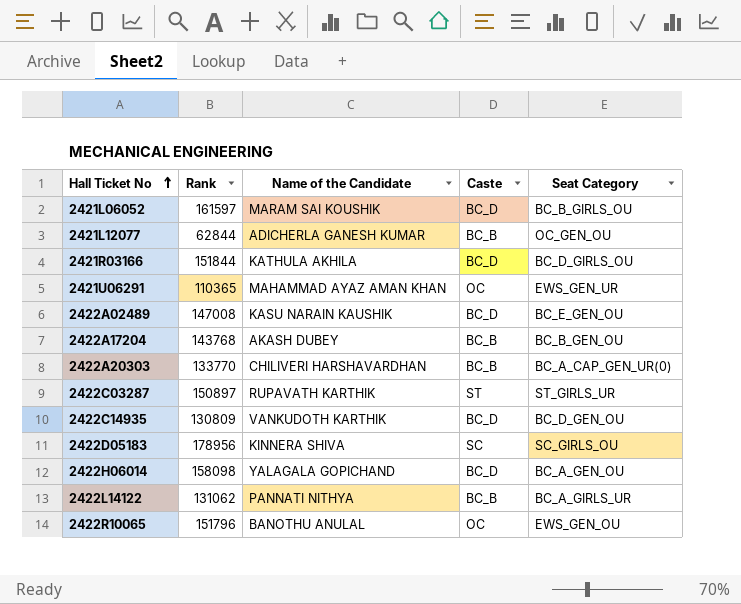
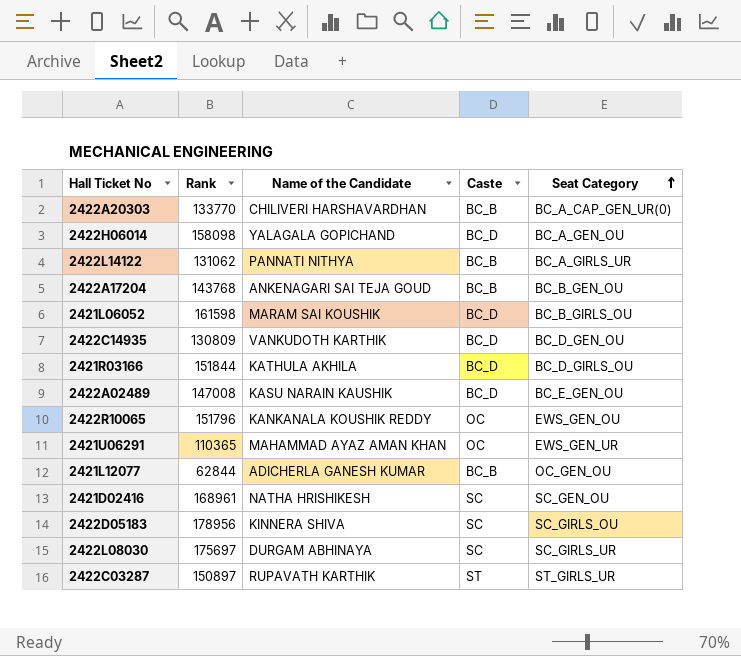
row order: Hall Ticket No ascending -> Seat Category ascending
2422A17204 | Name of the Candidate: AKASH DUBEY -> ANKENAGARI SAI TEJA GOUD
2421L06052 | Rank: 161597 -> 161598
2422R10065 | Name of the Candidate: BANOTHU ANULAL -> KANKANALA KOUSHIK REDDY
row 2421D02416: none -> 168961 | NATHA HRISHIKESH | SC | SC_GEN_OU
row 2422L08030: none -> 175697 | DURGAM ABHINAYA | SC | SC_GIRLS_UR

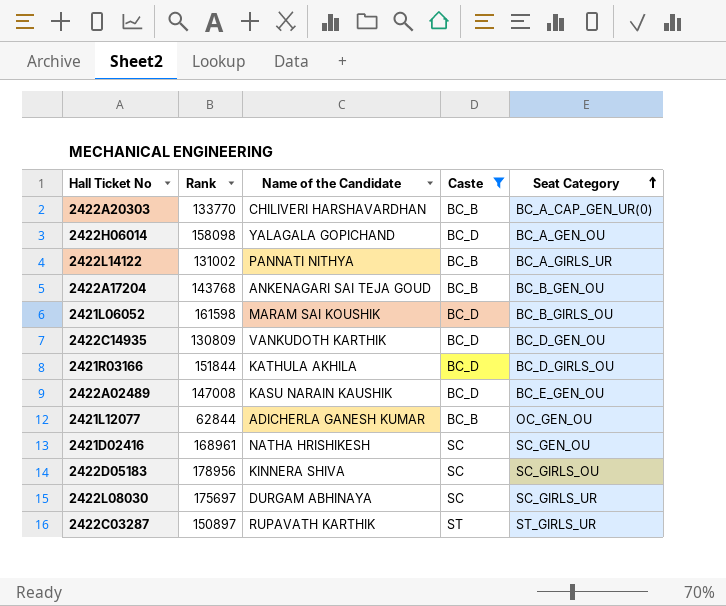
filter: none -> Caste != OC
2422L14122 | Rank: 131062 -> 131002

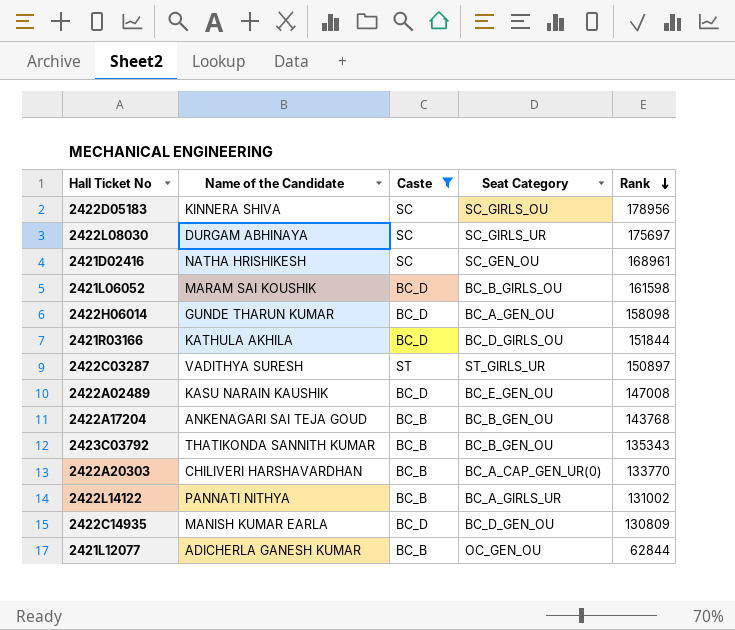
row order: Seat Category ascending -> Rank descending
column Rank | position: 2 -> 5
2422H06014 | Name of the Candidate: YALAGALA GOPICHAND -> GUNDE THARUN KUMAR
2422C03287 | Name of the Candidate: RUPAVATH KARTHIK -> VADITHYA SURESH
row 2423C03792: none -> THATIKONDA SANNITH KUMAR | BC_B | BC_B_GEN_OU | 135343
2422C14935 | Name of the Candidate: VANKUDOTH KARTHIK -> MANISH KUMAR EARLA

